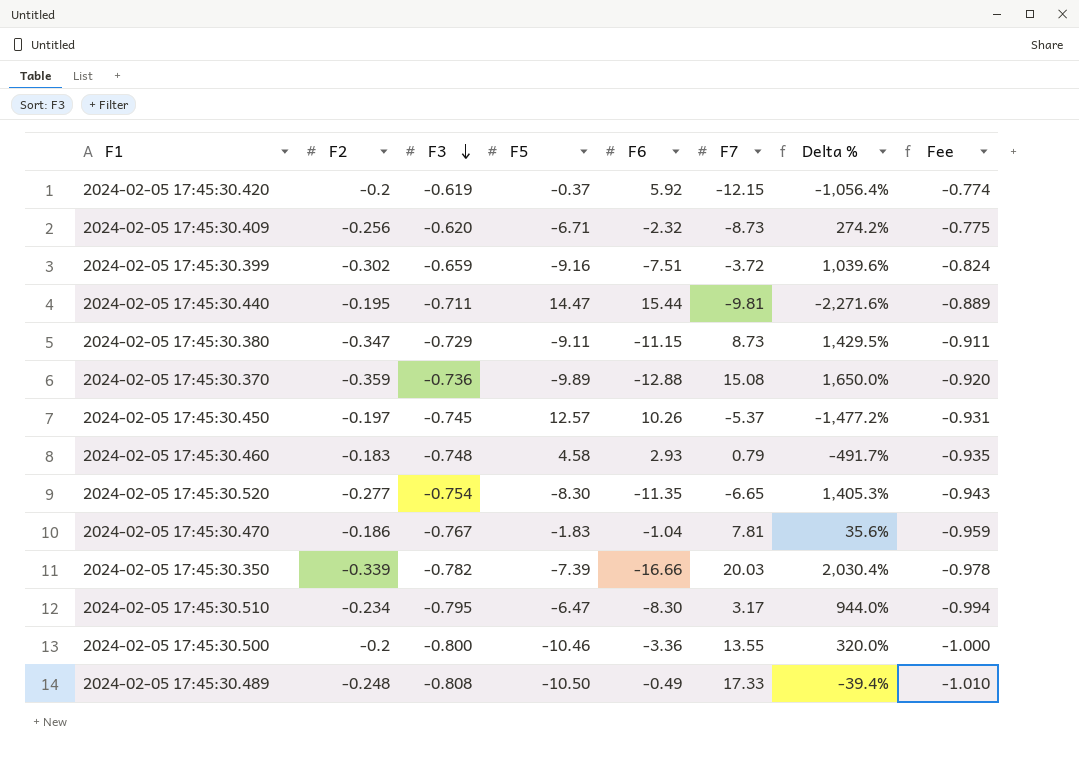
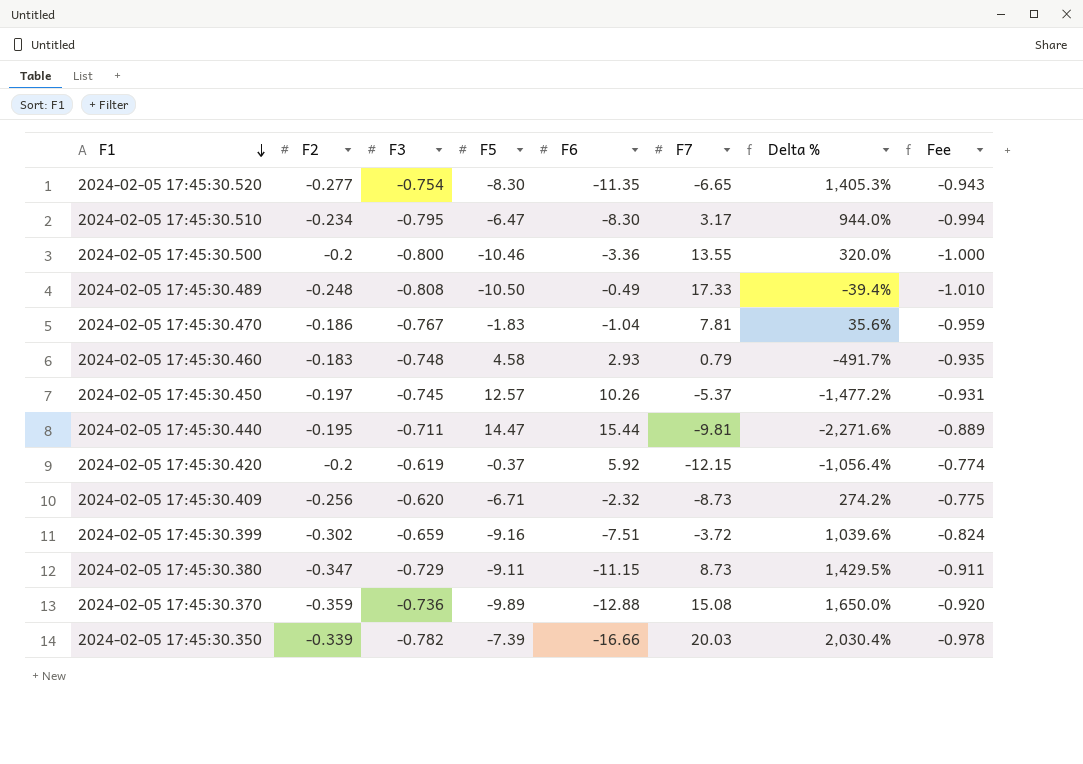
row order: F3 descending -> F1 descending

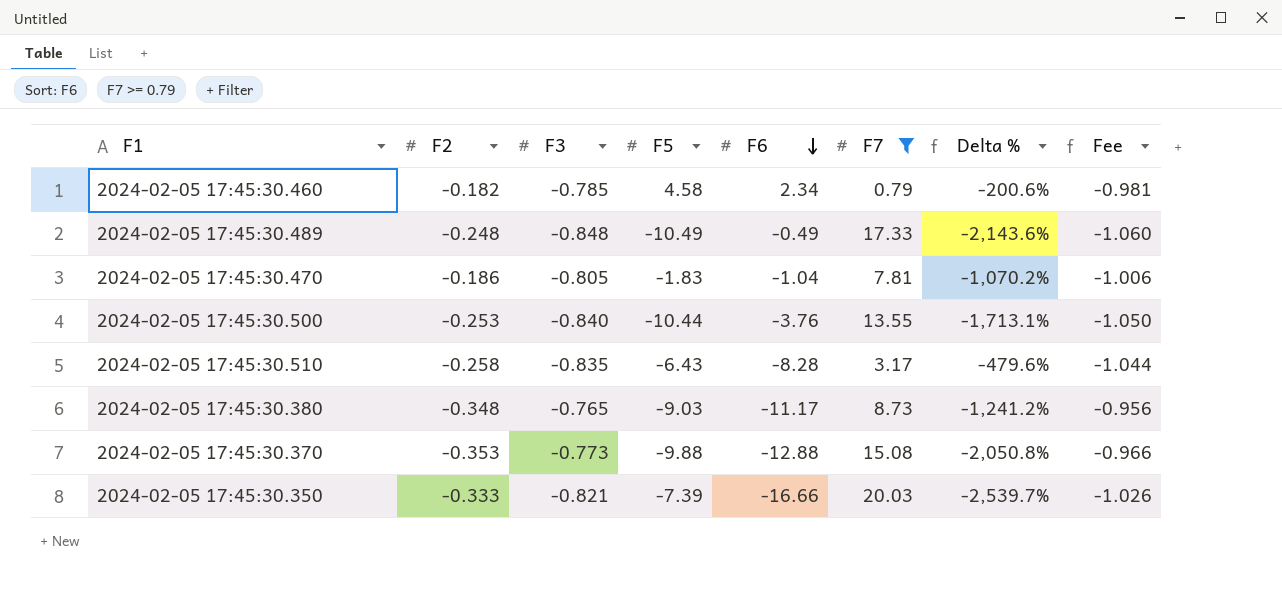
filter: none -> F7 >= 0.79
row order: F1 descending -> F6 descending
column Delta % | formula: ([F6] - [F3]) / [F3] -> ([F7] - [F3]) / [F3]
2024-02-05 17:45:30.460 | F2: -0.183 -> -0.182
2024-02-05 17:45:30.460 | F3: -0.748 -> -0.785
2024-02-05 17:45:30.460 | F6: 2.93 -> 2.34
2024-02-05 17:45:30.460 | Fee: -0.935 -> -0.981
2024-02-05 17:45:30.489 | F3: -0.808 -> -0.848
2024-02-05 17:45:30.489 | F5: -10.50 -> -10.49
2024-02-05 17:45:30.489 | Fee: -1.010 -> -1.060
2024-02-05 17:45:30.470 | F3: -0.767 -> -0.805
2024-02-05 17:45:30.470 | Fee: -0.959 -> -1.006
2024-02-05 17:45:30.500 | F2: -0.2 -> -0.253
2024-02-05 17:45:30.500 | F3: -0.800 -> -0.840
2024-02-05 17:45:30.500 | F5: -10.46 -> -10.44
2024-02-05 17:45:30.500 | F6: -3.36 -> -3.76
2024-02-05 17:45:30.500 | Fee: -1.000 -> -1.050
2024-02-05 17:45:30.510 | F2: -0.234 -> -0.258
2024-02-05 17:45:30.510 | F3: -0.795 -> -0.835
2024-02-05 17:45:30.510 | F5: -6.47 -> -6.43
2024-02-05 17:45:30.510 | F6: -8.30 -> -8.28
2024-02-05 17:45:30.510 | Fee: -0.994 -> -1.044
2024-02-05 17:45:30.380 | F2: -0.347 -> -0.348
2024-02-05 17:45:30.380 | F3: -0.729 -> -0.765
2024-02-05 17:45:30.380 | F5: -9.11 -> -9.03
2024-02-05 17:45:30.380 | F6: -11.15 -> -11.17
2024-02-05 17:45:30.380 | Fee: -0.911 -> -0.956
2024-02-05 17:45:30.370 | F2: -0.359 -> -0.353
2024-02-05 17:45:30.370 | F3: -0.736 -> -0.773
2024-02-05 17:45:30.370 | F5: -9.89 -> -9.88
2024-02-05 17:45:30.370 | Fee: -0.920 -> -0.966
2024-02-05 17:45:30.350 | F2: -0.339 -> -0.333
2024-02-05 17:45:30.350 | F3: -0.782 -> -0.821
2024-02-05 17:45:30.350 | Fee: -0.978 -> -1.026

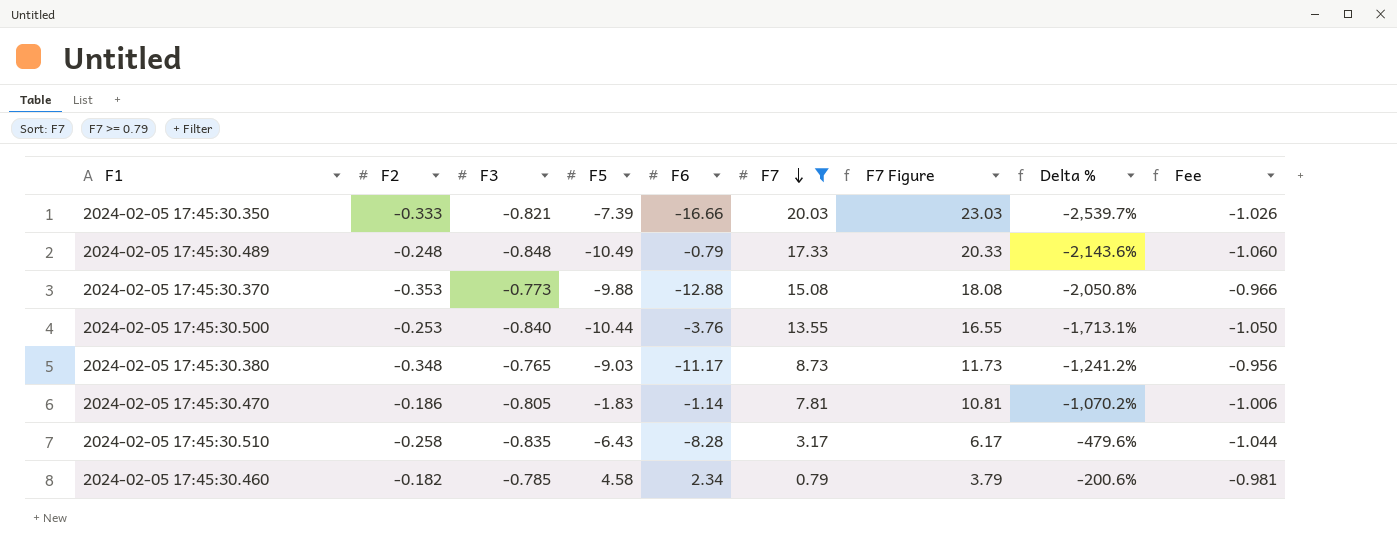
row order: F6 descending -> F7 descending
column F7 Figure | formula: none -> [F7] + 3
2024-02-05 17:45:30.489 | F6: -0.49 -> -0.79
2024-02-05 17:45:30.470 | F6: -1.04 -> -1.14

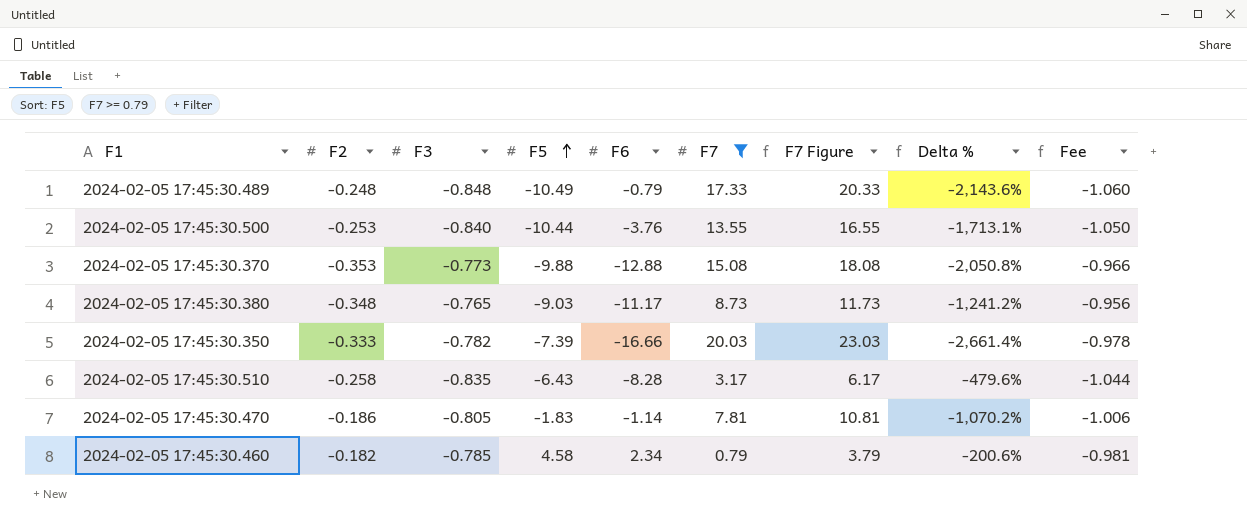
row order: F7 descending -> F5 ascending
2024-02-05 17:45:30.350 | F3: -0.821 -> -0.782
2024-02-05 17:45:30.350 | Delta %: -2,539.7% -> -2,661.4%
2024-02-05 17:45:30.350 | Fee: -1.026 -> -0.978

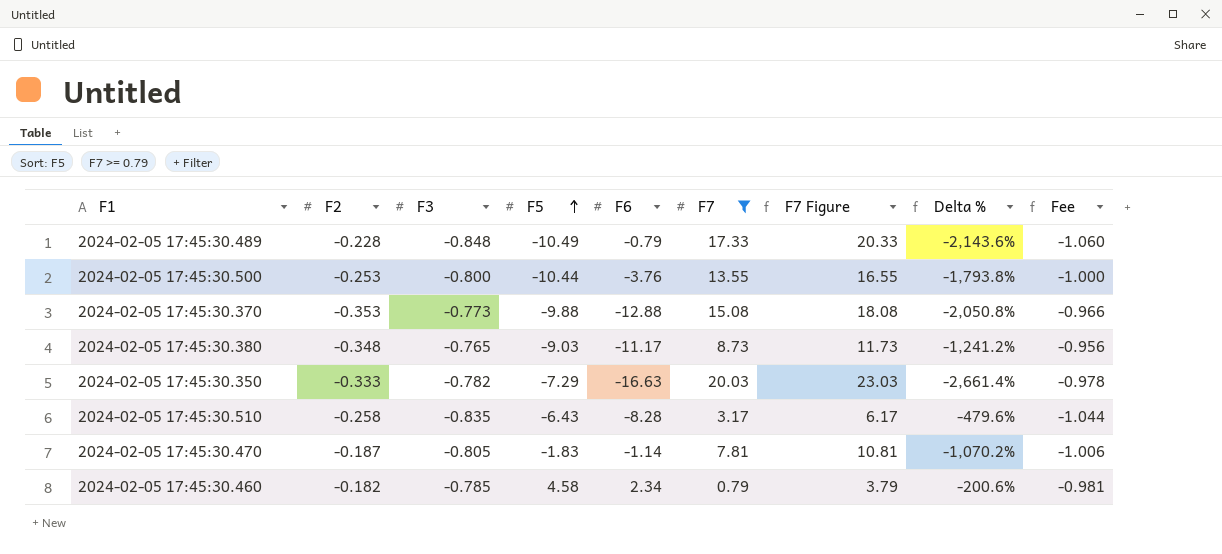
2024-02-05 17:45:30.489 | F2: -0.248 -> -0.228
2024-02-05 17:45:30.500 | F3: -0.840 -> -0.800
2024-02-05 17:45:30.500 | Delta %: -1,713.1% -> -1,793.8%
2024-02-05 17:45:30.500 | Fee: -1.050 -> -1.000
2024-02-05 17:45:30.350 | F5: -7.39 -> -7.29
2024-02-05 17:45:30.350 | F6: -16.66 -> -16.63
2024-02-05 17:45:30.470 | F2: -0.186 -> -0.187

